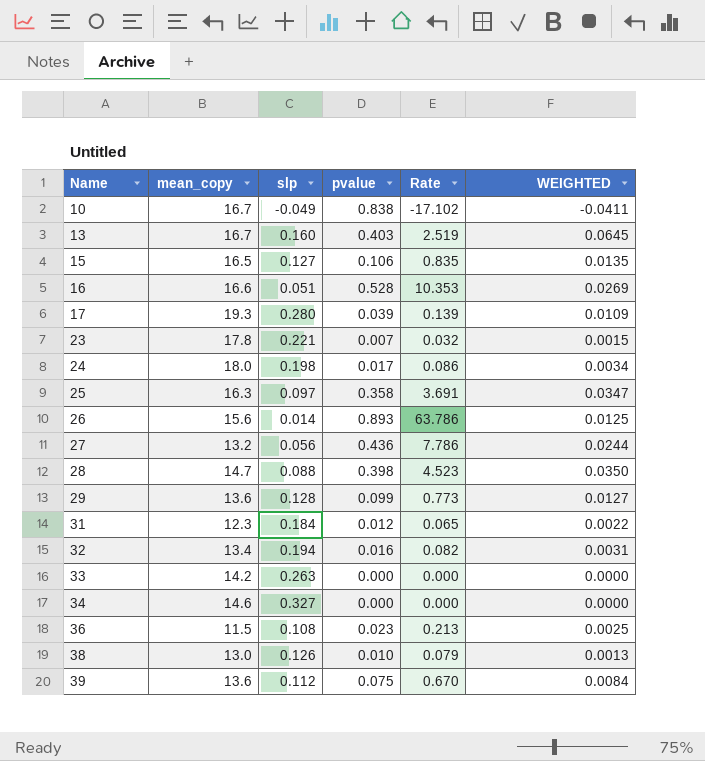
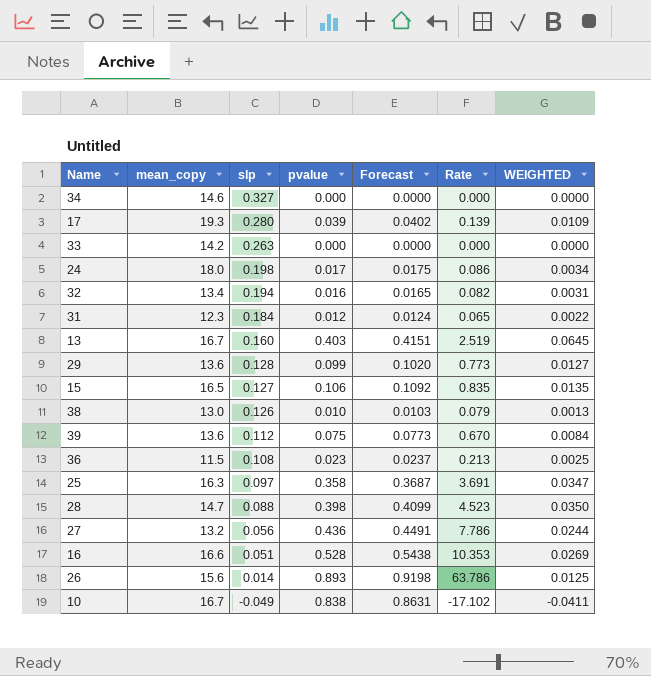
row order: Name ascending -> slp descending
column Forecast | formula: none -> [pvalue] * 1.03
row 23: 17.8 | 0.221 | 0.007 | 0.032 | 0.0015 -> none

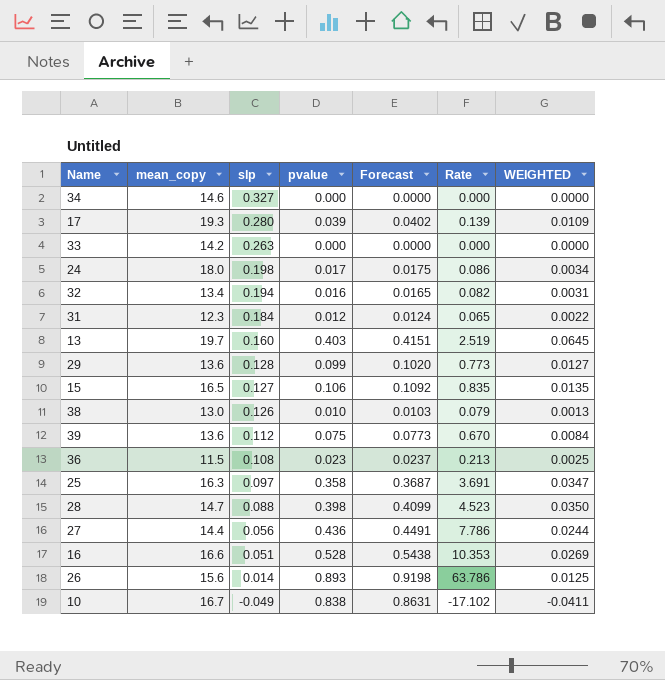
13 | mean_copy: 16.7 -> 19.7
27 | mean_copy: 13.2 -> 14.4

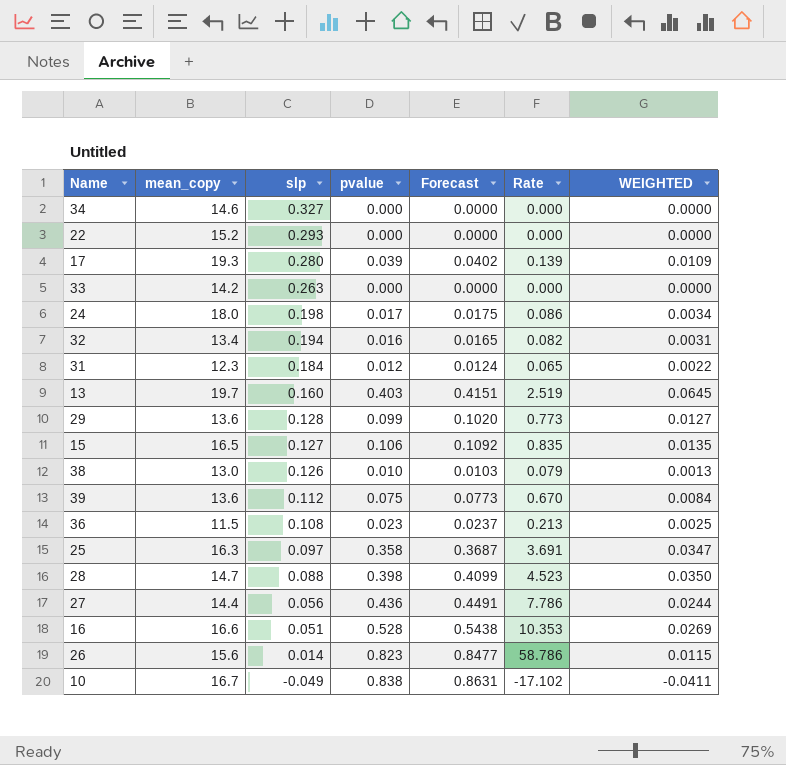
row 22: none -> 15.2 | 0.293 | 0.000 | 0.0000 | 0.000 | 0.0000
26 | pvalue: 0.893 -> 0.823
26 | Forecast: 0.9198 -> 0.8477
26 | Rate: 63.786 -> 58.786
26 | WEIGHTED: 0.0125 -> 0.0115

